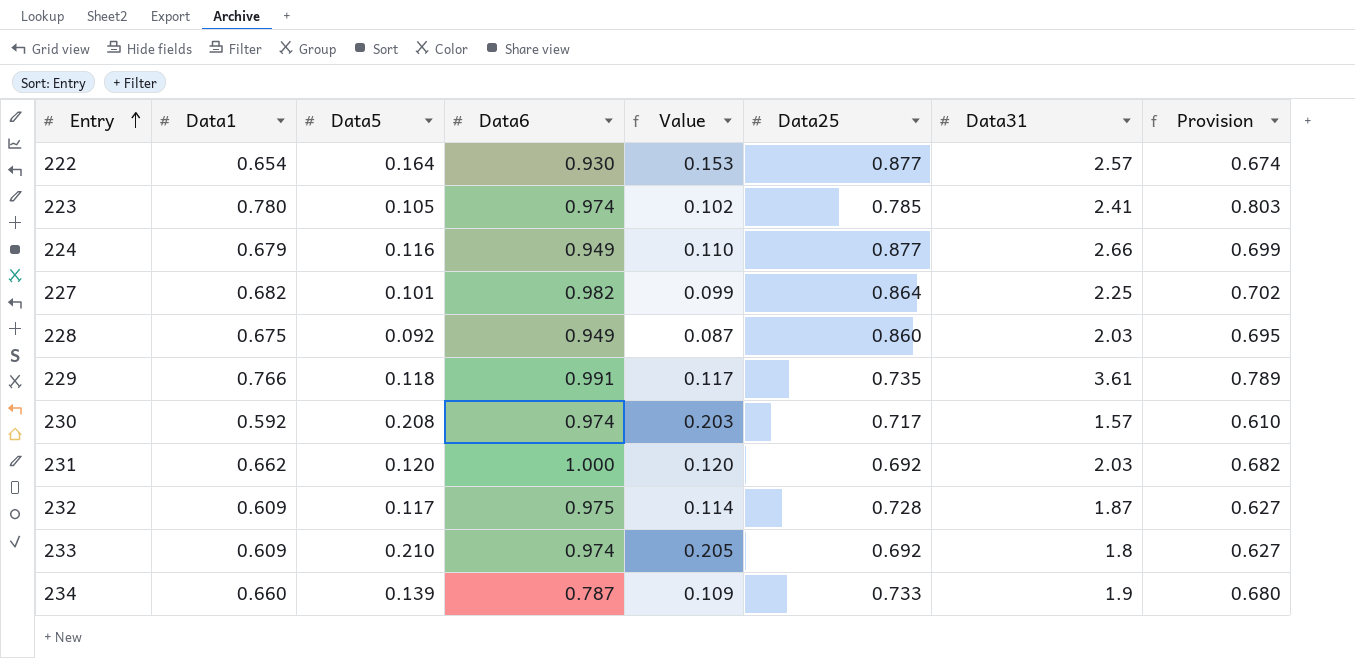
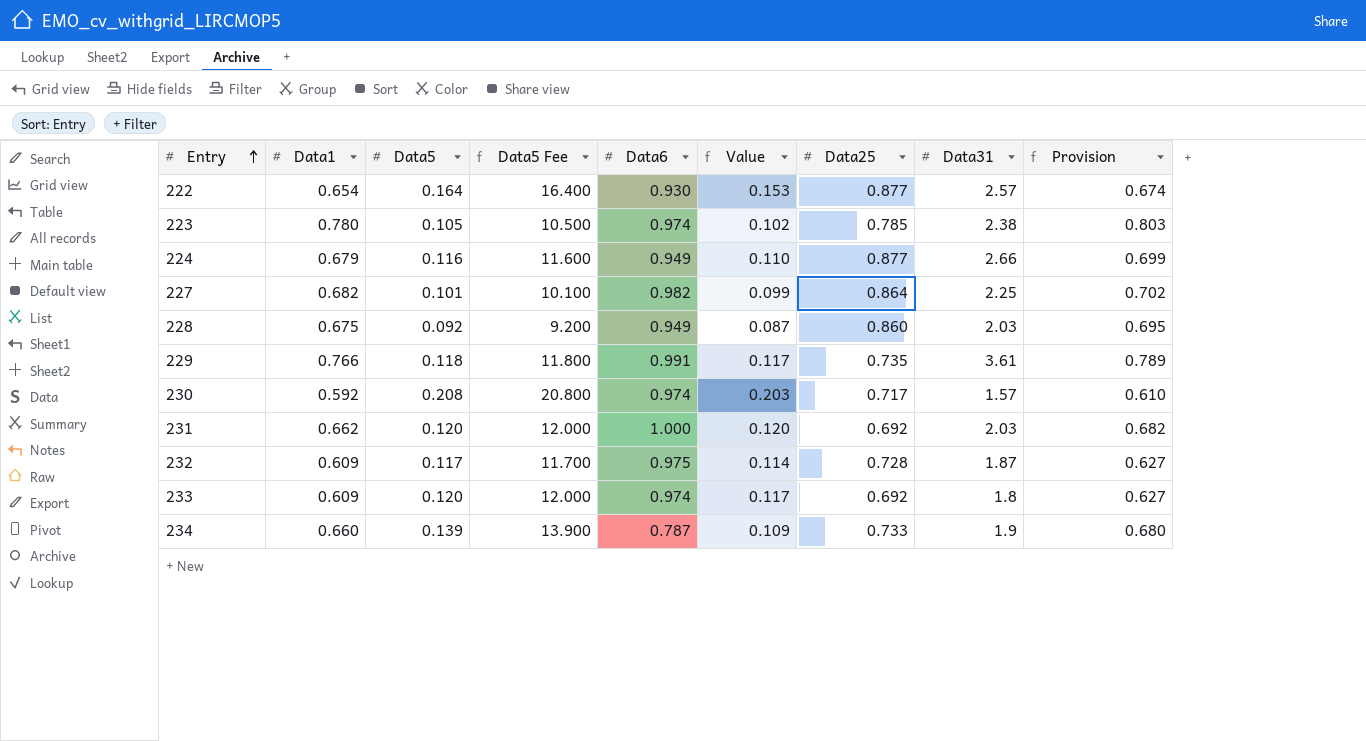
column Data5 Fee | formula: none -> [Data5] * 100
223 | Data31: 2.41 -> 2.38
233 | Data5: 0.210 -> 0.120
233 | Value: 0.205 -> 0.117

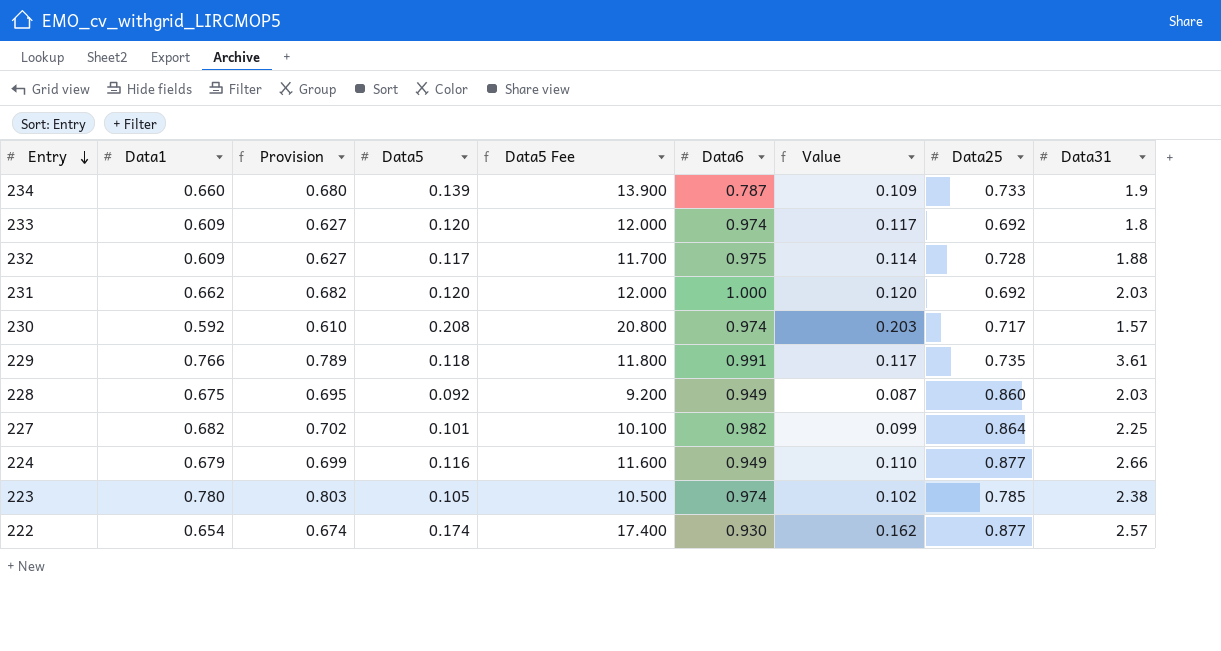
row order: Entry ascending -> Entry descending
column Provision | position: 9 -> 3
232 | Data31: 1.87 -> 1.88
222 | Data5: 0.164 -> 0.174
222 | Data5 Fee: 16.400 -> 17.400
222 | Value: 0.153 -> 0.162

